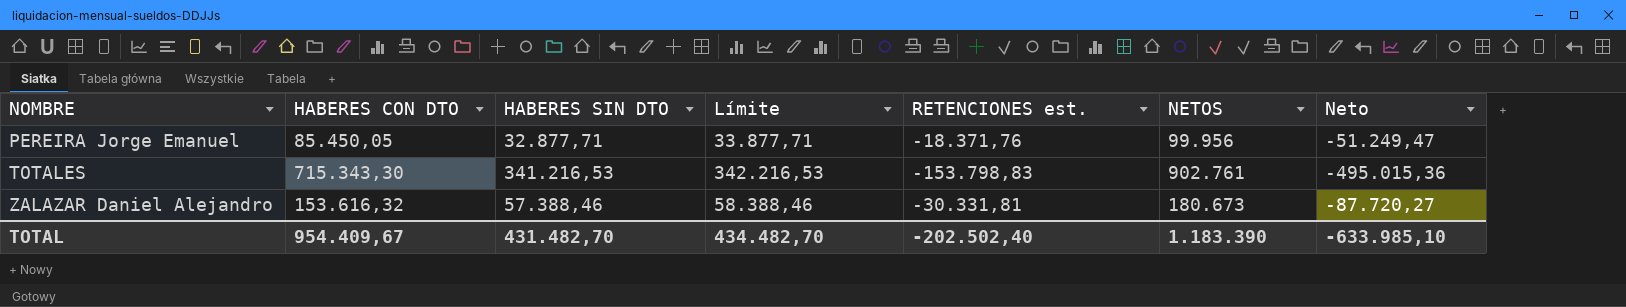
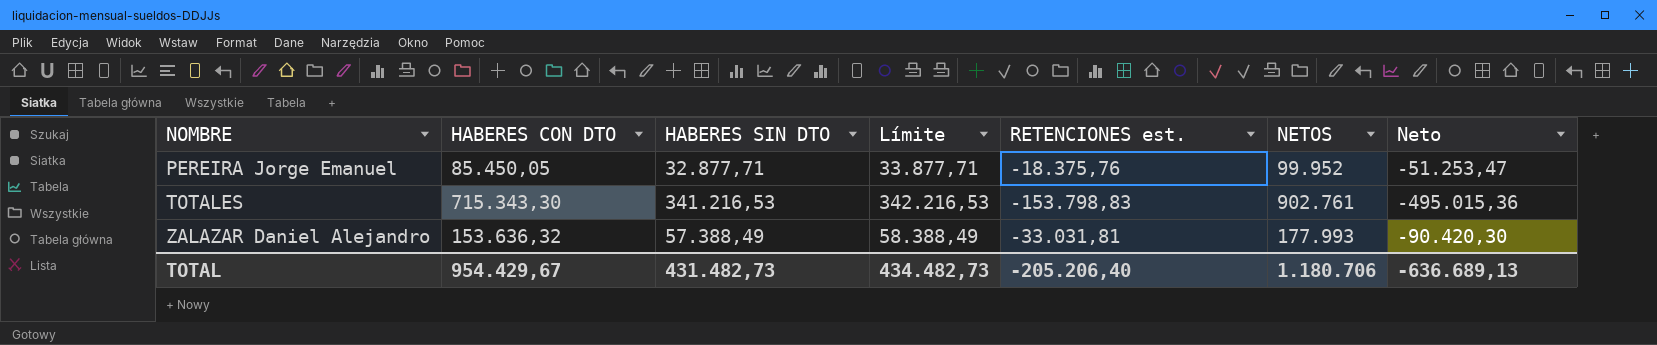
PEREIRA Jorge Emanuel | RETENCIONES est.: -18.371,76 -> -18.375,76
PEREIRA Jorge Emanuel | NETOS: 99.956 -> 99.952
PEREIRA Jorge Emanuel | Neto: -51.249,47 -> -51.253,47
ZALAZAR Daniel Alejandro | HABERES CON DTO: 153.616,32 -> 153.636,32
ZALAZAR Daniel Alejandro | HABERES SIN DTO: 57.388,46 -> 57.388,49
ZALAZAR Daniel Alejandro | Límite: 58.388,46 -> 58.388,49
ZALAZAR Daniel Alejandro | RETENCIONES est.: -30.331,81 -> -33.031,81
ZALAZAR Daniel Alejandro | NETOS: 180.673 -> 177.993
ZALAZAR Daniel Alejandro | Neto: -87.720,27 -> -90.420,30
TOTAL | HABERES CON DTO: 954.409,67 -> 954.429,67
TOTAL | HABERES SIN DTO: 431.482,70 -> 431.482,73
TOTAL | Límite: 434.482,70 -> 434.482,73
TOTAL | RETENCIONES est.: -202.502,40 -> -205.206,40
TOTAL | NETOS: 1.183.390 -> 1.180.706
TOTAL | Neto: -633.985,10 -> -636.689,13

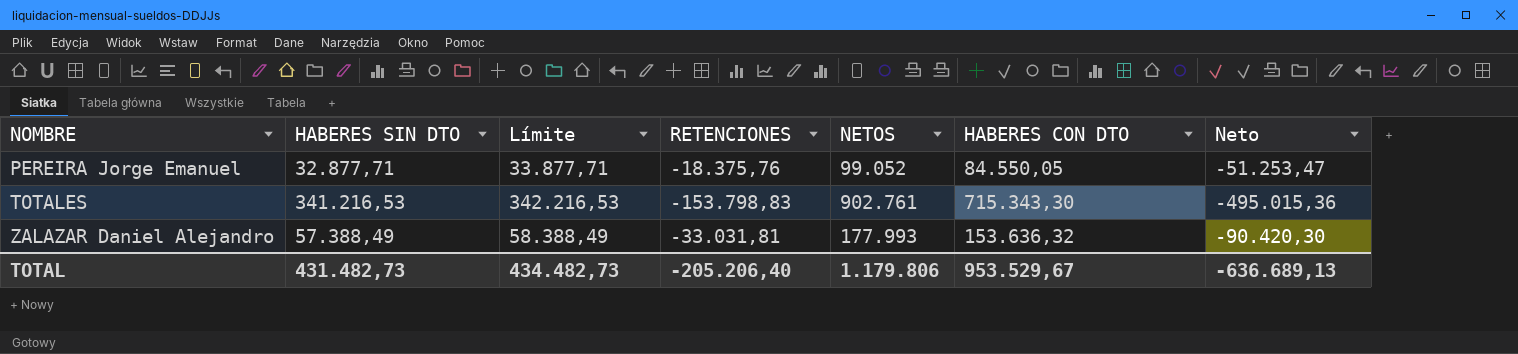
column name: RETENCIONES est. -> RETENCIONES
column HABERES CON DTO | position: 2 -> 6
PEREIRA Jorge Emanuel | NETOS: 99.952 -> 99.052
PEREIRA Jorge Emanuel | HABERES CON DTO: 85.450,05 -> 84.550,05
TOTAL | NETOS: 1.180.706 -> 1.179.806
TOTAL | HABERES CON DTO: 954.429,67 -> 953.529,67

